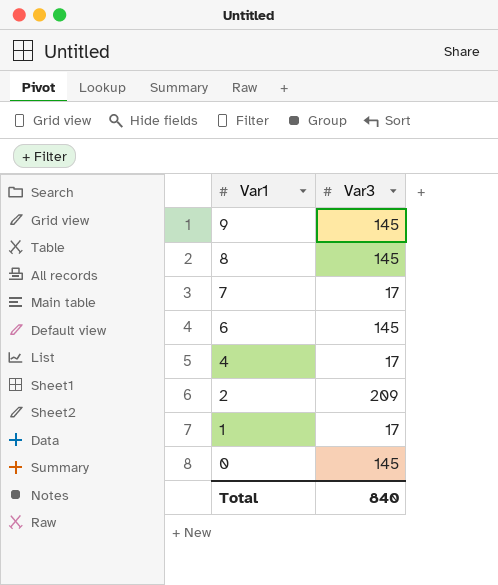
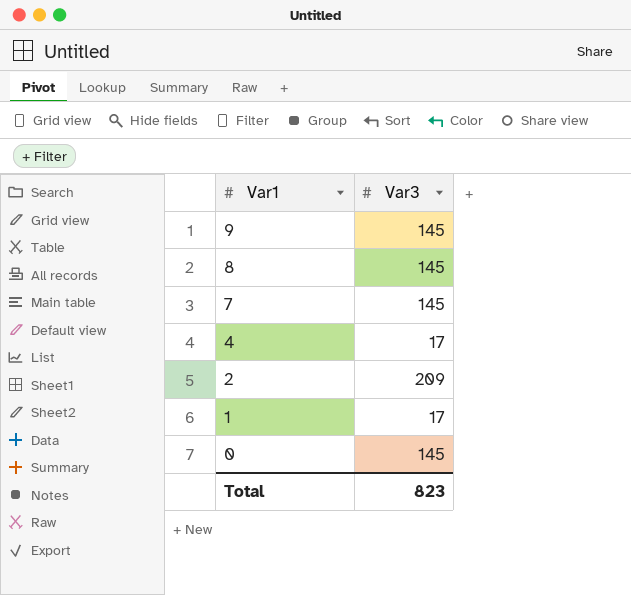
row 6: 145 -> none
7 | Var3: 17 -> 145
Total | Var3: 840 -> 823

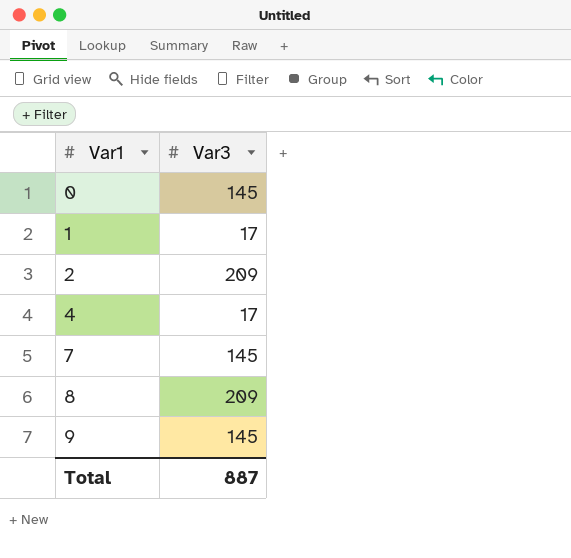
row order: Var1 descending -> Var1 ascending
8 | Var3: 145 -> 209
Total | Var3: 823 -> 887

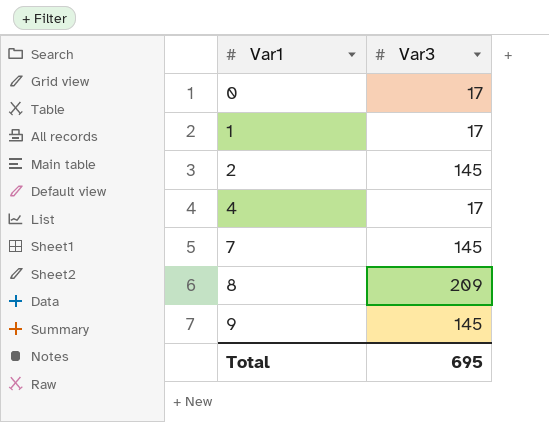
0 | Var3: 145 -> 17
2 | Var3: 209 -> 145
Total | Var3: 887 -> 695

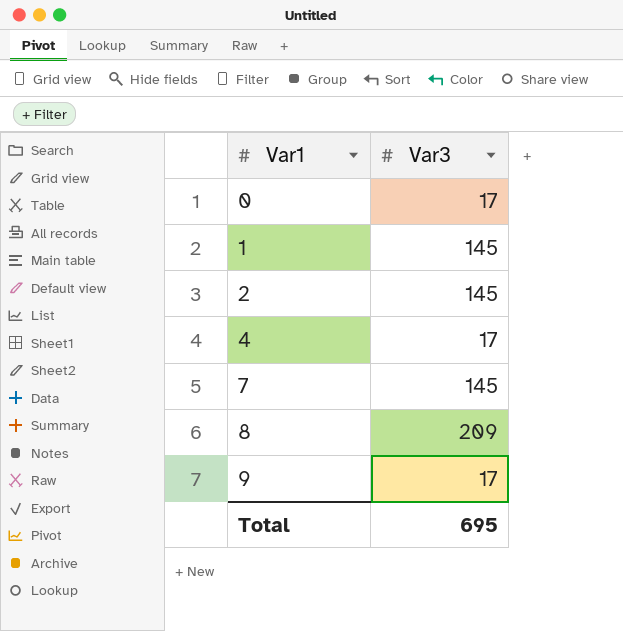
1 | Var3: 17 -> 145
9 | Var3: 145 -> 17

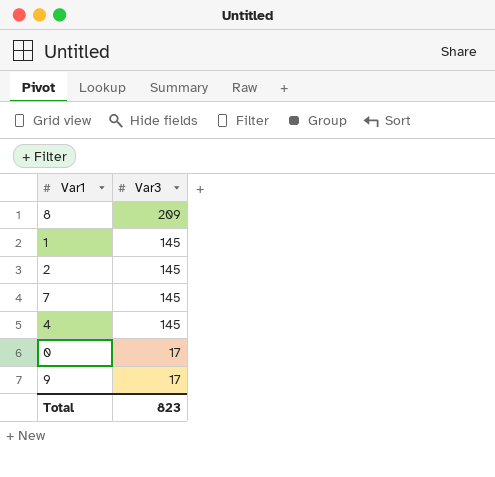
row order: Var1 ascending -> Var3 descending
4 | Var3: 17 -> 145
Total | Var3: 695 -> 823

